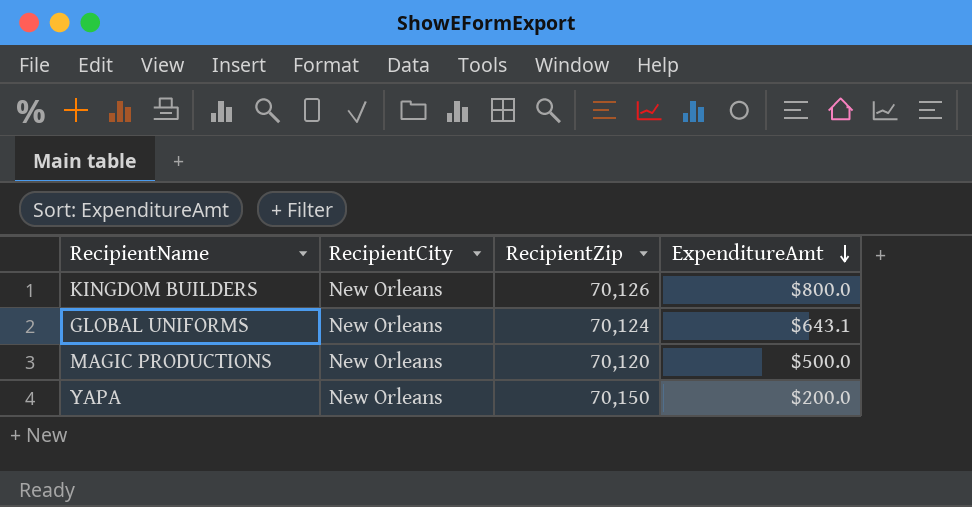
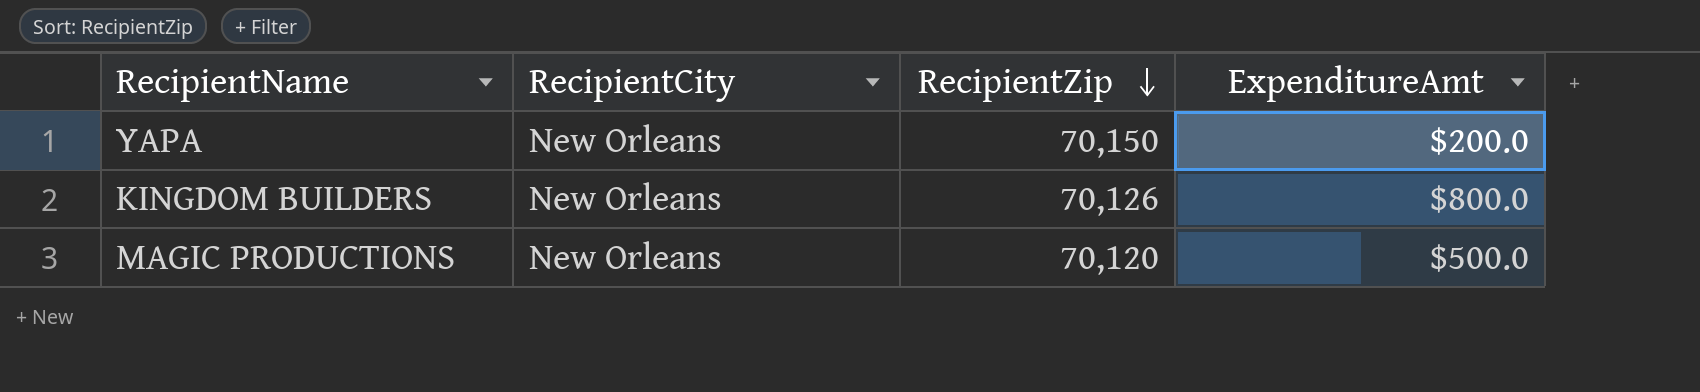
row order: ExpenditureAmt descending -> RecipientZip descending
row GLOBAL UNIFORMS: New Orleans | 70,124 | $643.1 -> none

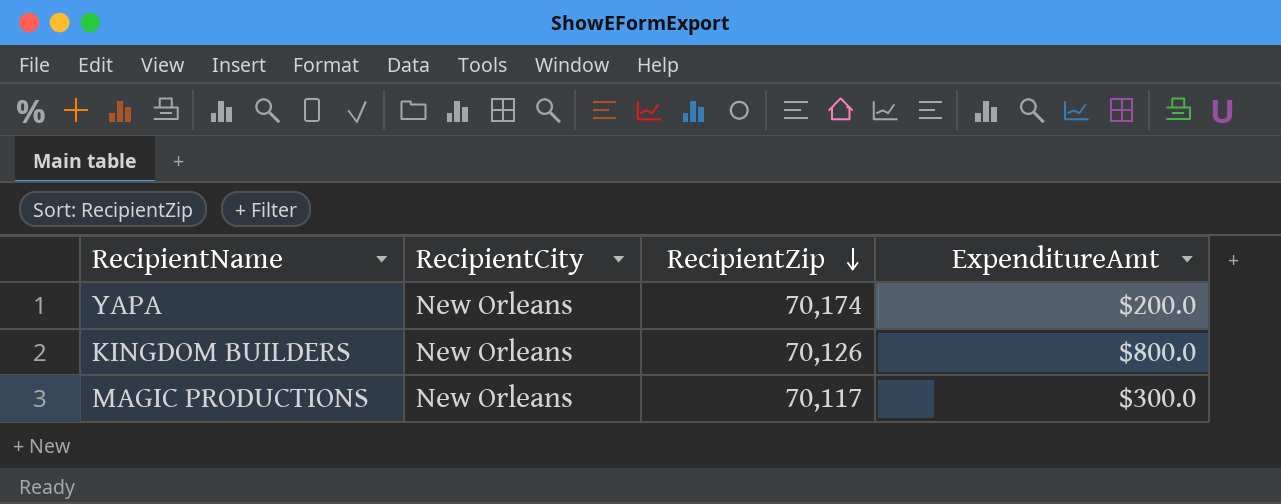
YAPA | RecipientZip: 70,150 -> 70,174
MAGIC PRODUCTIONS | RecipientZip: 70,120 -> 70,117
MAGIC PRODUCTIONS | ExpenditureAmt: $500.0 -> $300.0

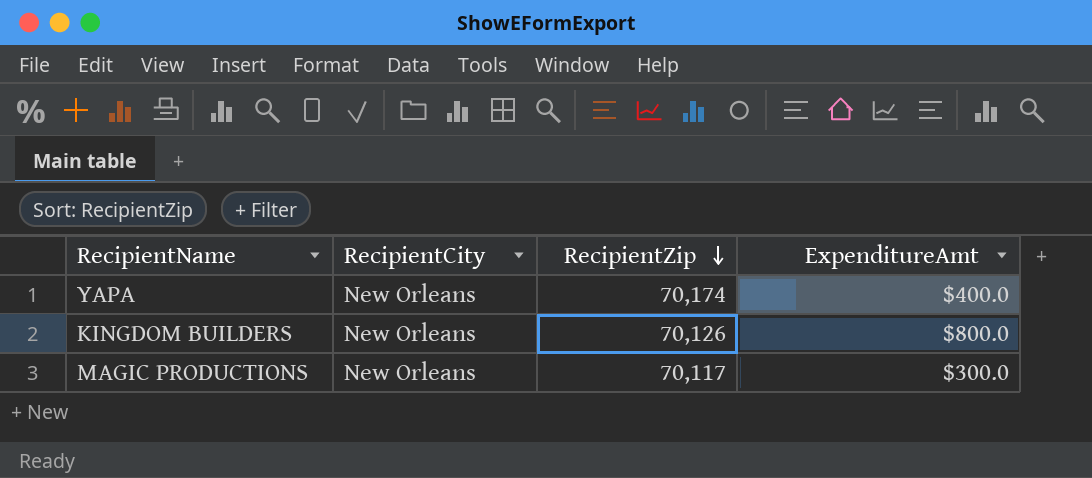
YAPA | ExpenditureAmt: $200.0 -> $400.0

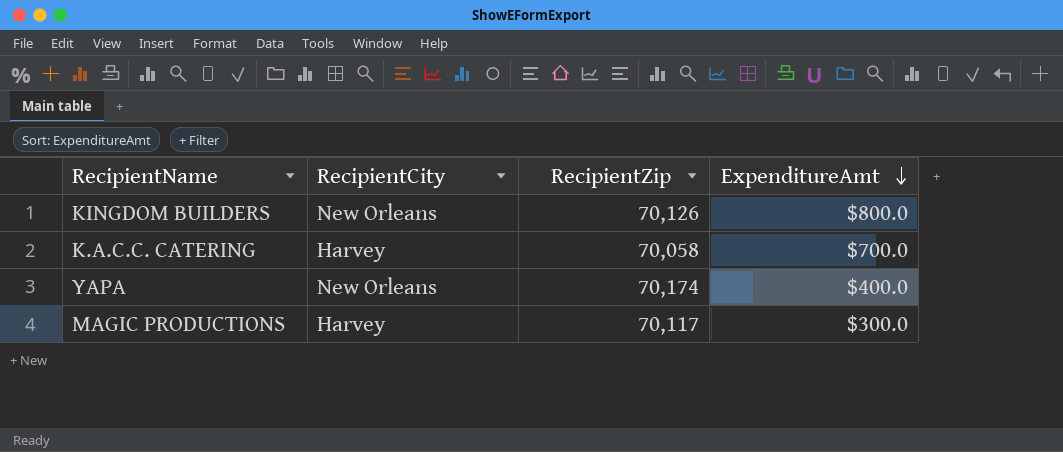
row order: RecipientZip descending -> ExpenditureAmt descending
row K.A.C.C. CATERING: none -> Harvey | 70,058 | $700.0
MAGIC PRODUCTIONS | RecipientCity: New Orleans -> Harvey

